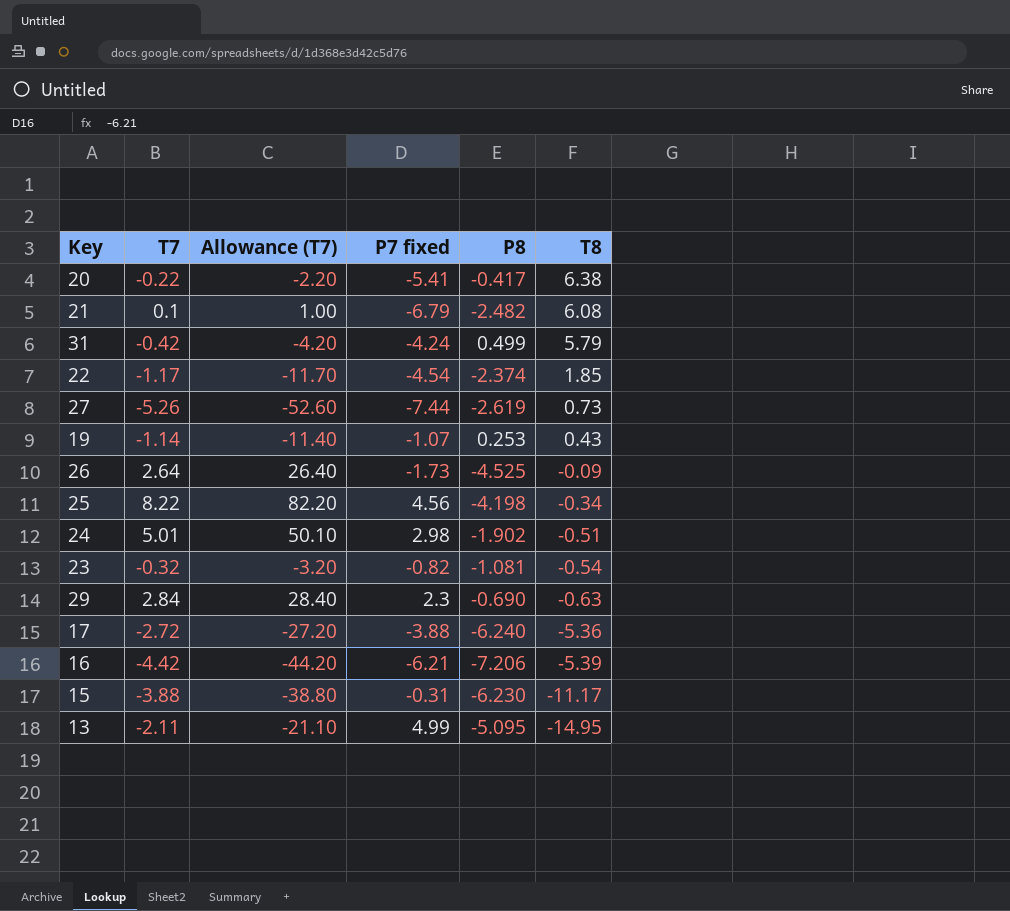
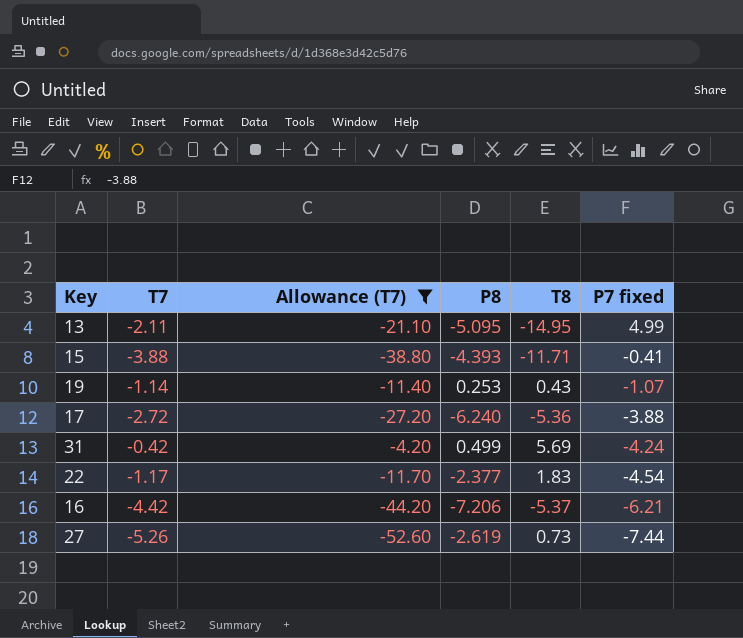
filter: none -> Allowance (T7) <= -4.20
row order: T8 descending -> P7 fixed descending
column P7 fixed | position: 4 -> 6
15 | P8: -6.230 -> -4.393
15 | T8: -11.17 -> -11.71
15 | P7 fixed: -0.31 -> -0.41
31 | T8: 5.79 -> 5.69
22 | P8: -2.374 -> -2.377
22 | T8: 1.85 -> 1.83
16 | T8: -5.39 -> -5.37

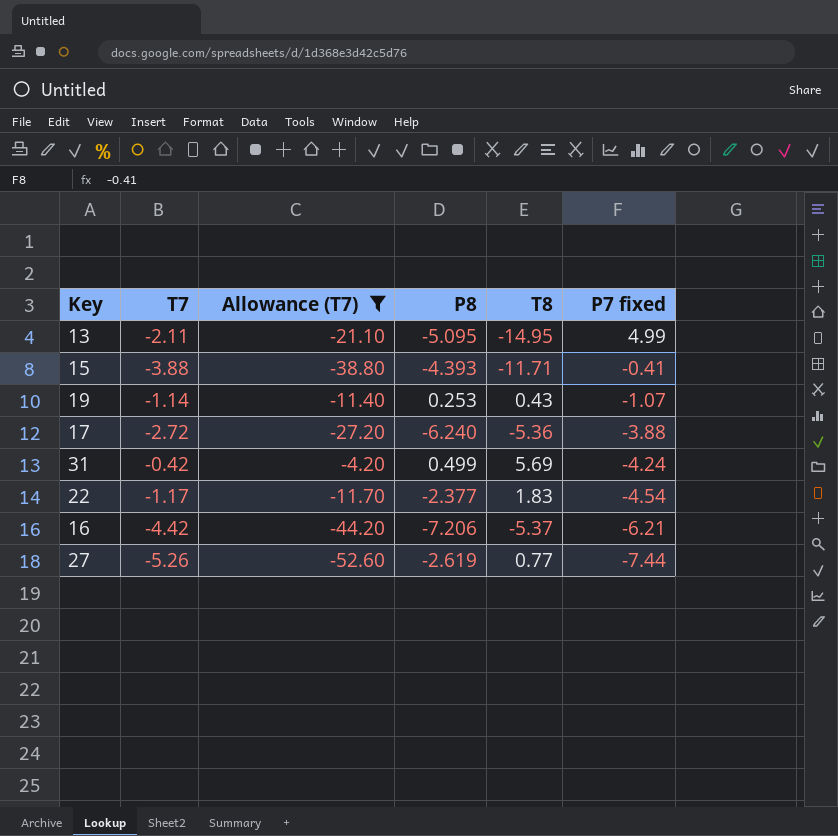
27 | T8: 0.73 -> 0.77

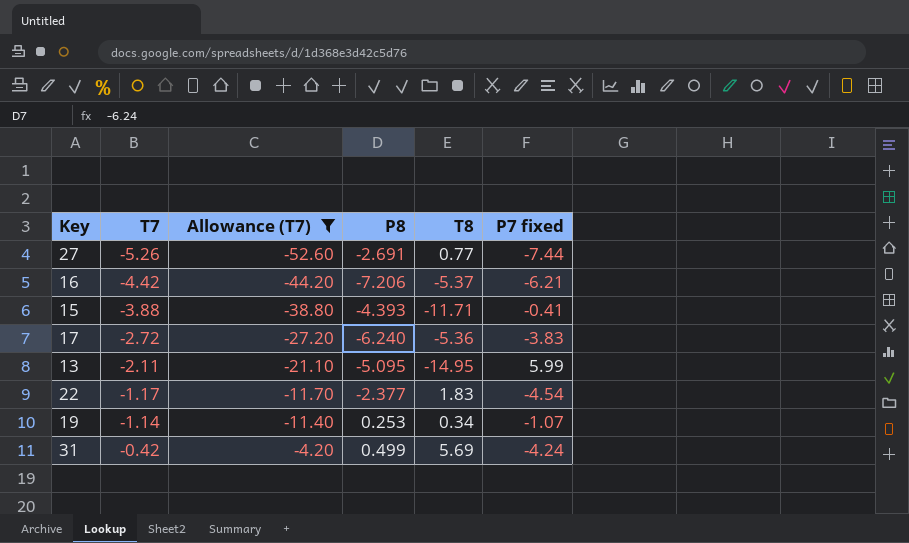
row order: P7 fixed descending -> T7 ascending
27 | P8: -2.619 -> -2.691
17 | P7 fixed: -3.88 -> -3.83
13 | P7 fixed: 4.99 -> 5.99
19 | T8: 0.43 -> 0.34

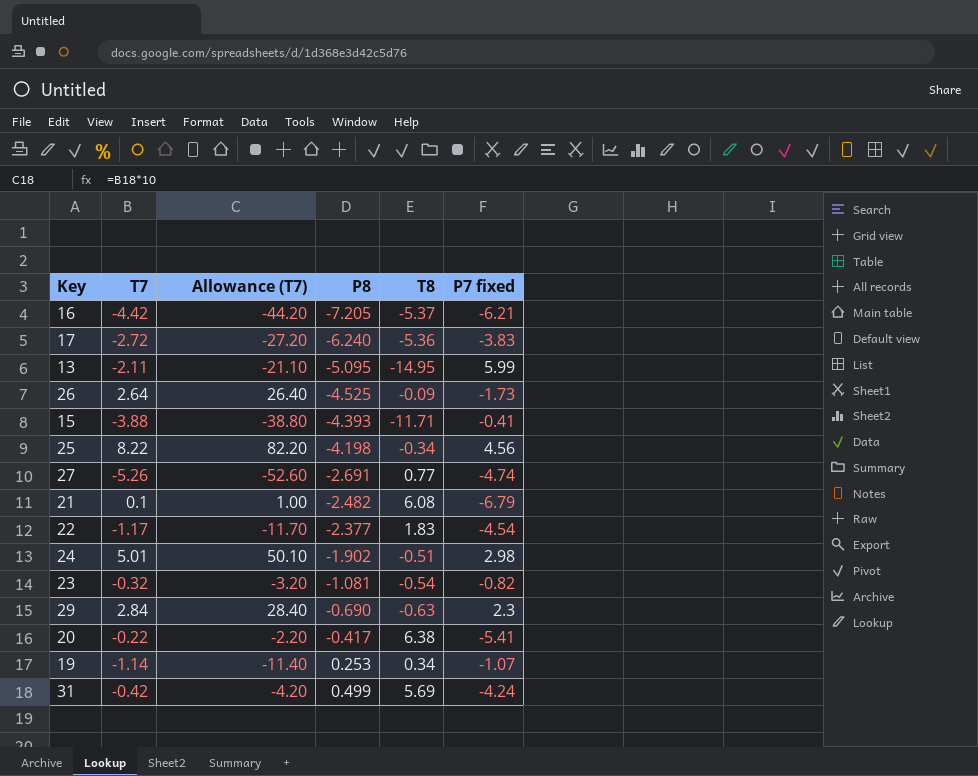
filter: Allowance (T7) <= -4.20 -> none
row order: T7 ascending -> P8 ascending
16 | P8: -7.206 -> -7.205
27 | P7 fixed: -7.44 -> -4.74

